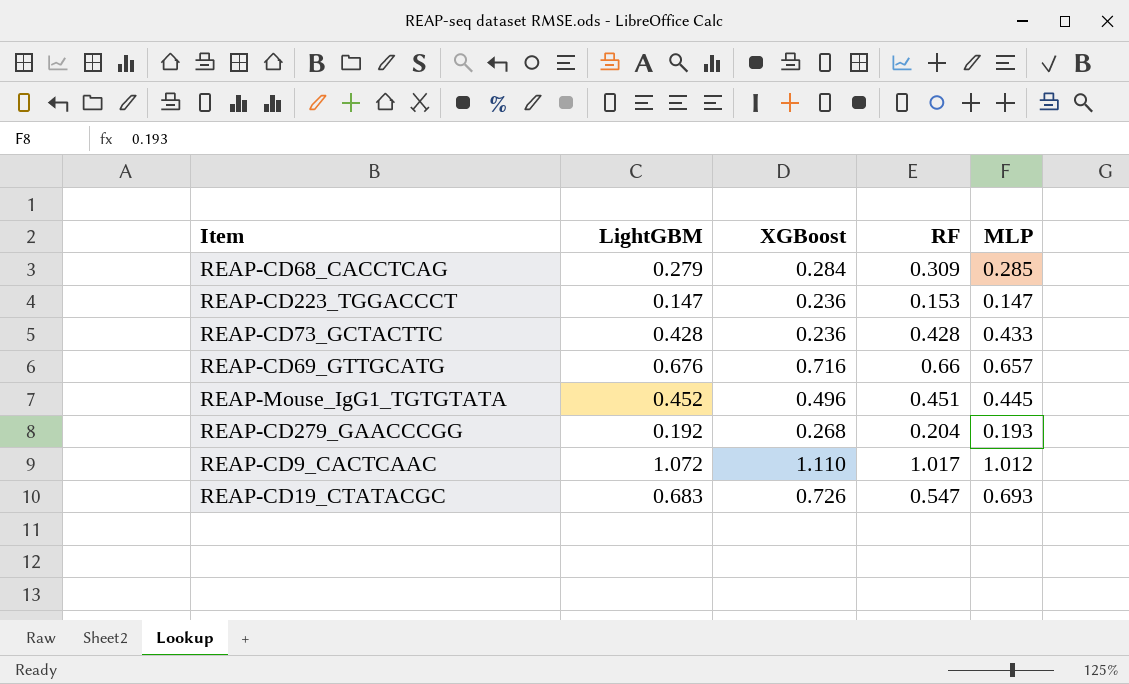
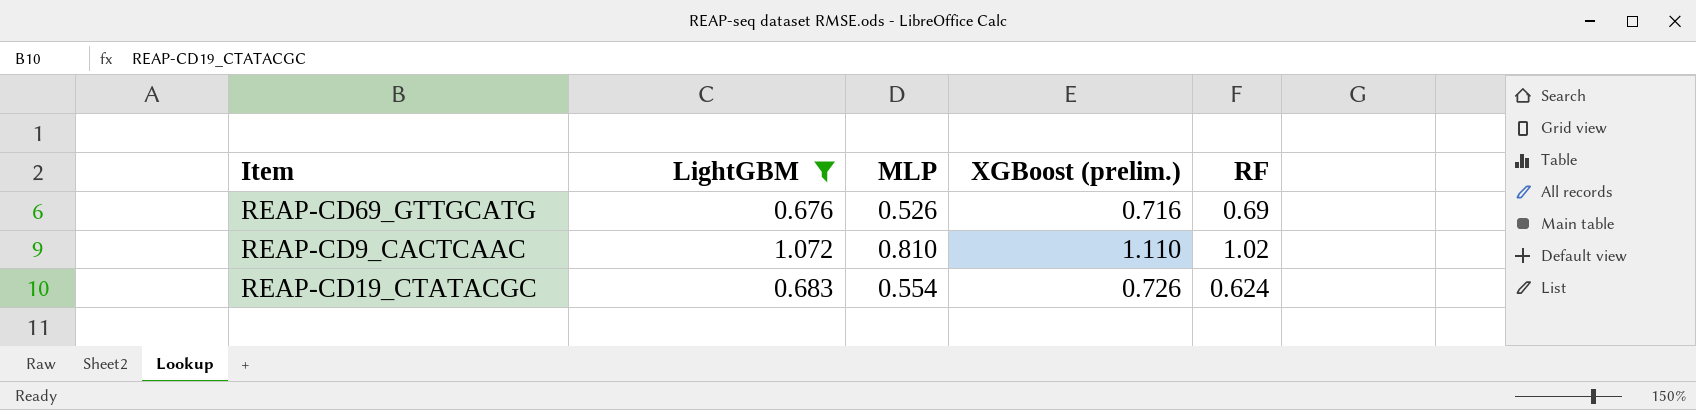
filter: none -> LightGBM >= 0.676
column MLP | position: 5 -> 3
column name: XGBoost -> XGBoost (prelim.)
REAP-CD69_GTTGCATG | MLP: 0.657 -> 0.526
REAP-CD69_GTTGCATG | RF: 0.66 -> 0.69
REAP-CD9_CACTCAAC | MLP: 1.012 -> 0.810
REAP-CD9_CACTCAAC | RF: 1.017 -> 1.02
REAP-CD19_CTATACGC | MLP: 0.693 -> 0.554
REAP-CD19_CTATACGC | RF: 0.547 -> 0.624

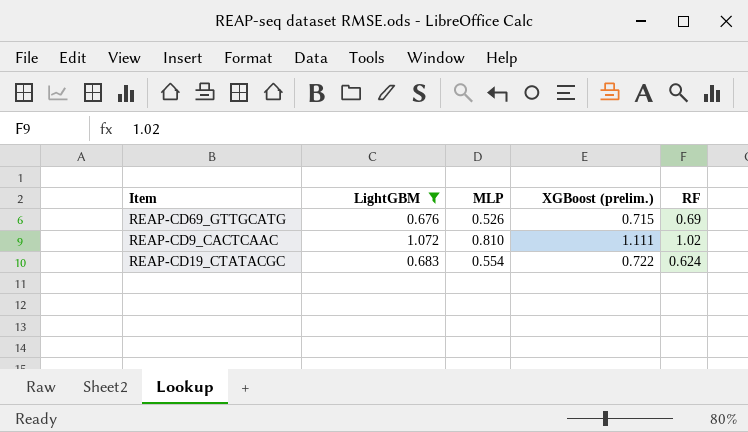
REAP-CD69_GTTGCATG | XGBoost (prelim.): 0.716 -> 0.715
REAP-CD9_CACTCAAC | XGBoost (prelim.): 1.110 -> 1.111
REAP-CD19_CTATACGC | XGBoost (prelim.): 0.726 -> 0.722

